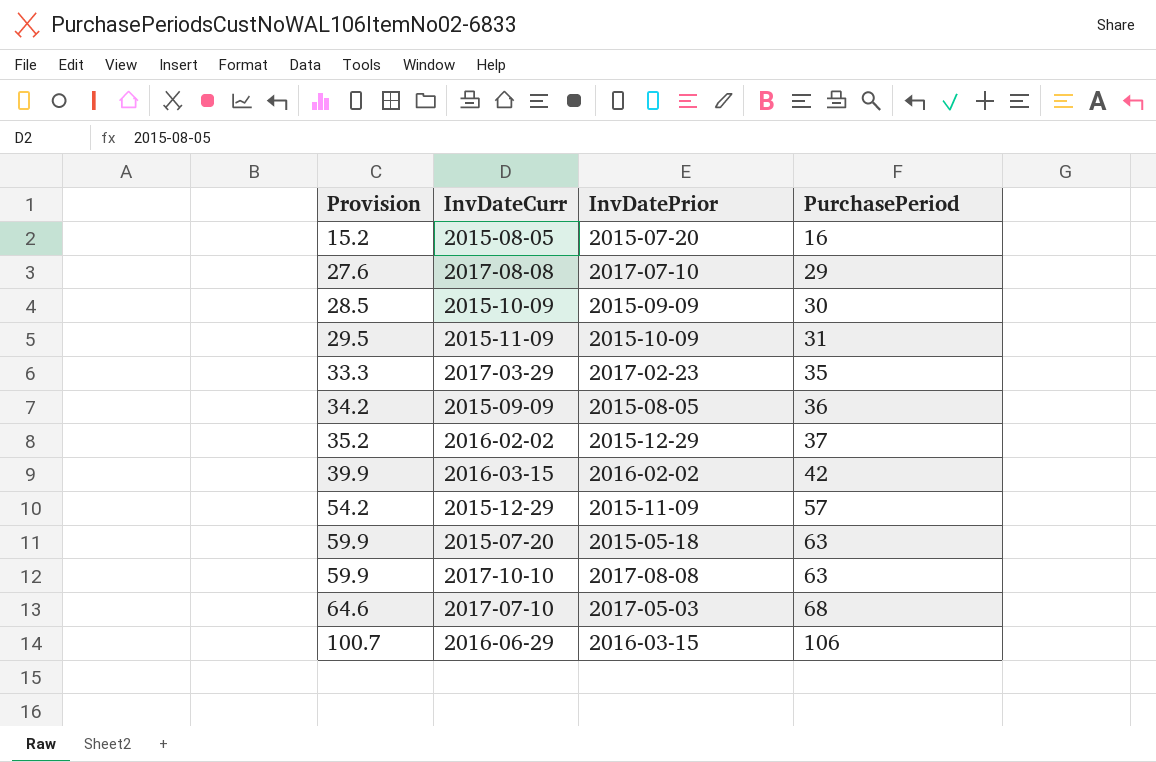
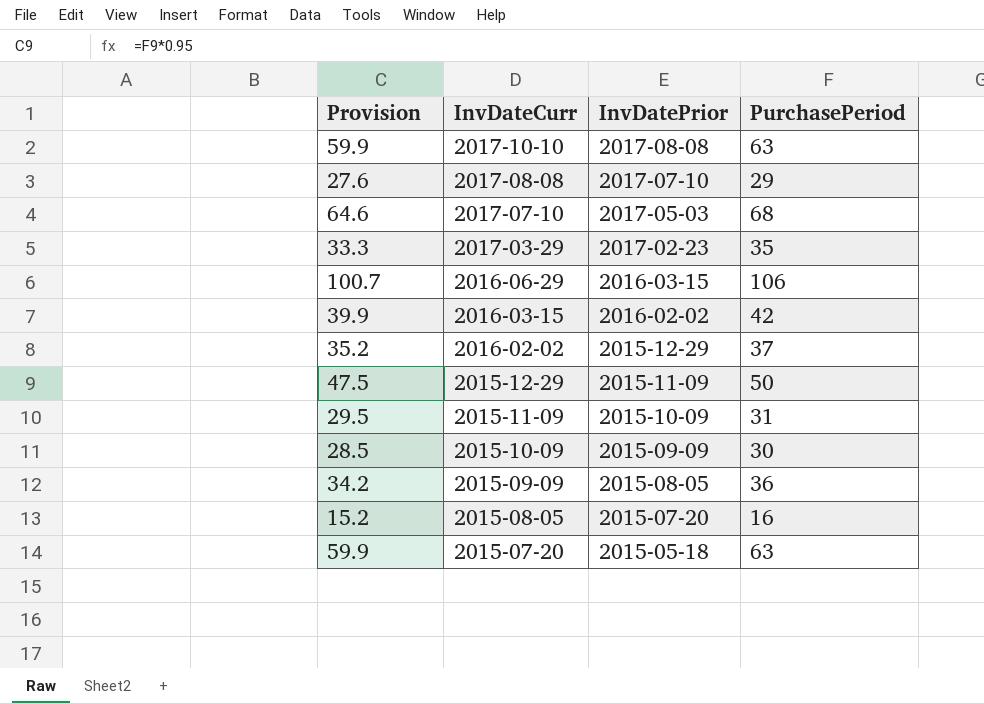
row order: Provision ascending -> InvDateCurr descending
2015-12-29 | Provision: 54.2 -> 47.5
2015-12-29 | PurchasePeriod: 57 -> 50

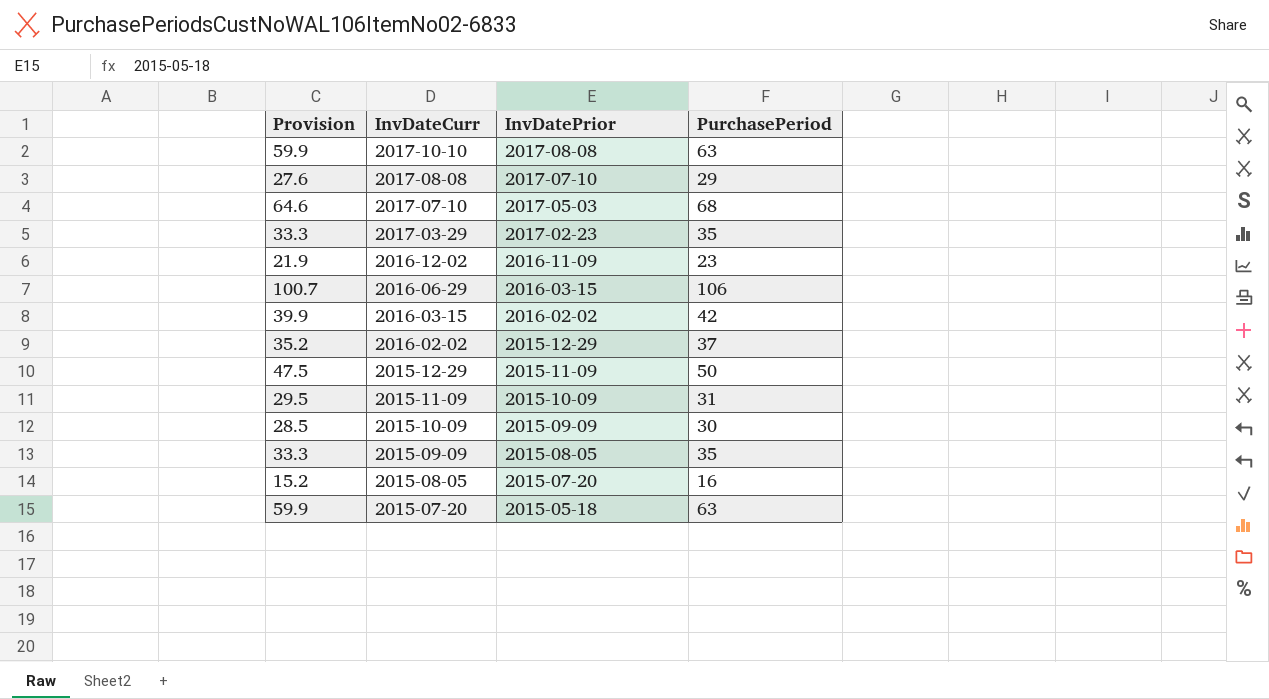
row 2016-12-02: none -> 21.9 | 2016-11-09 | 23
2015-09-09 | Provision: 34.2 -> 33.3
2015-09-09 | PurchasePeriod: 36 -> 35

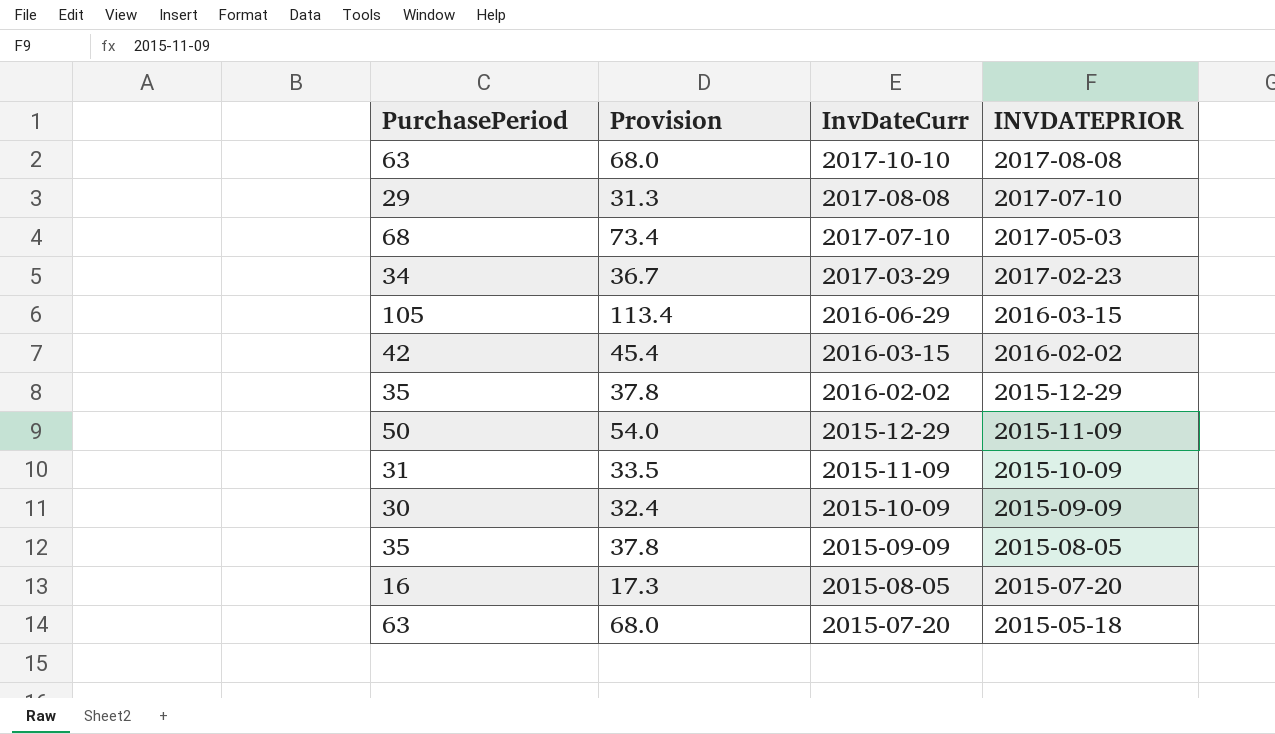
column PurchasePeriod | position: 4 -> 1
column Provision | formula: [PurchasePeriod] * 0.95 -> [PurchasePeriod] * 1.08
column name: InvDatePrior -> INVDATEPRIOR
row 2016-12-02: 21.9 | 2016-11-09 | 23 -> none
2017-03-29 | PurchasePeriod: 35 -> 34
2016-06-29 | PurchasePeriod: 106 -> 105
2016-02-02 | PurchasePeriod: 37 -> 35

